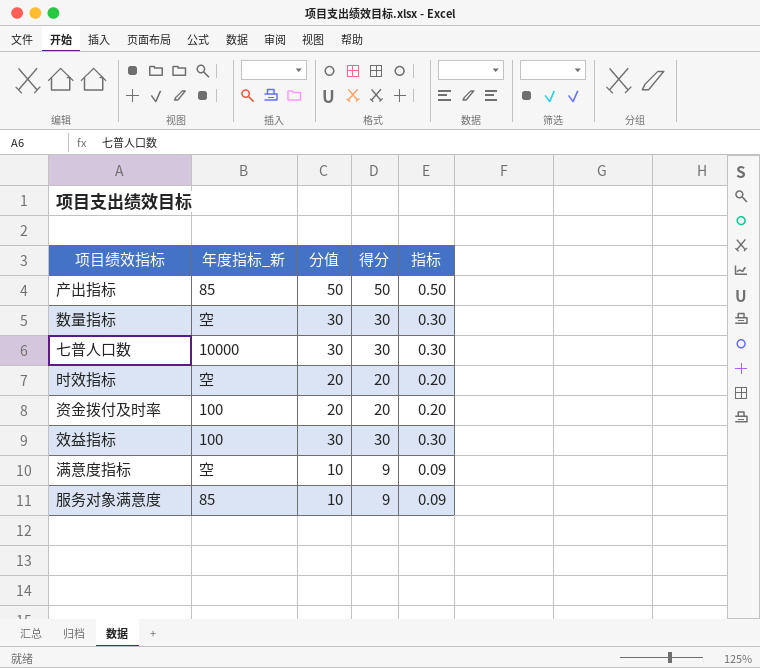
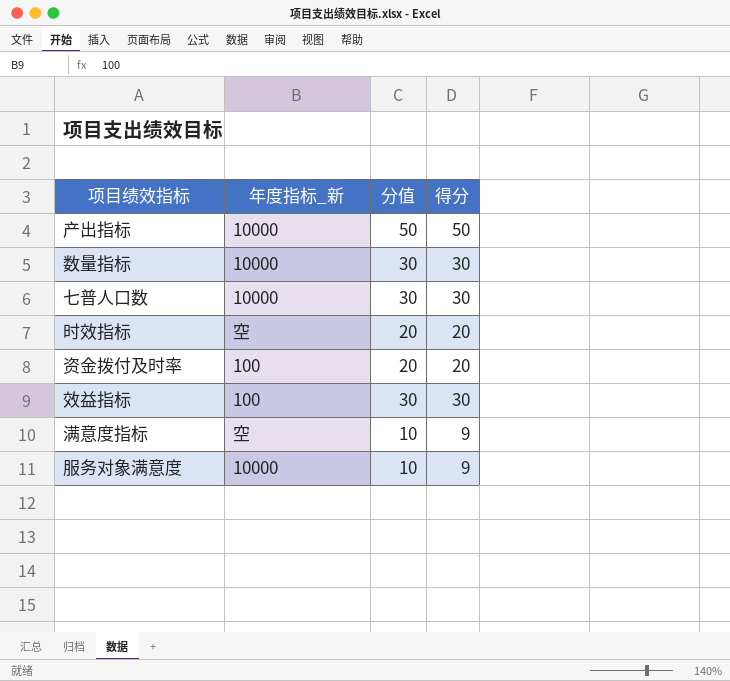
column 指标 | formula: [得分] * 0.01 -> none
产出指标 | 年度指标_新: 85 -> 10000
数量指标 | 年度指标_新: 空 -> 10000
服务对象满意度 | 年度指标_新: 85 -> 10000

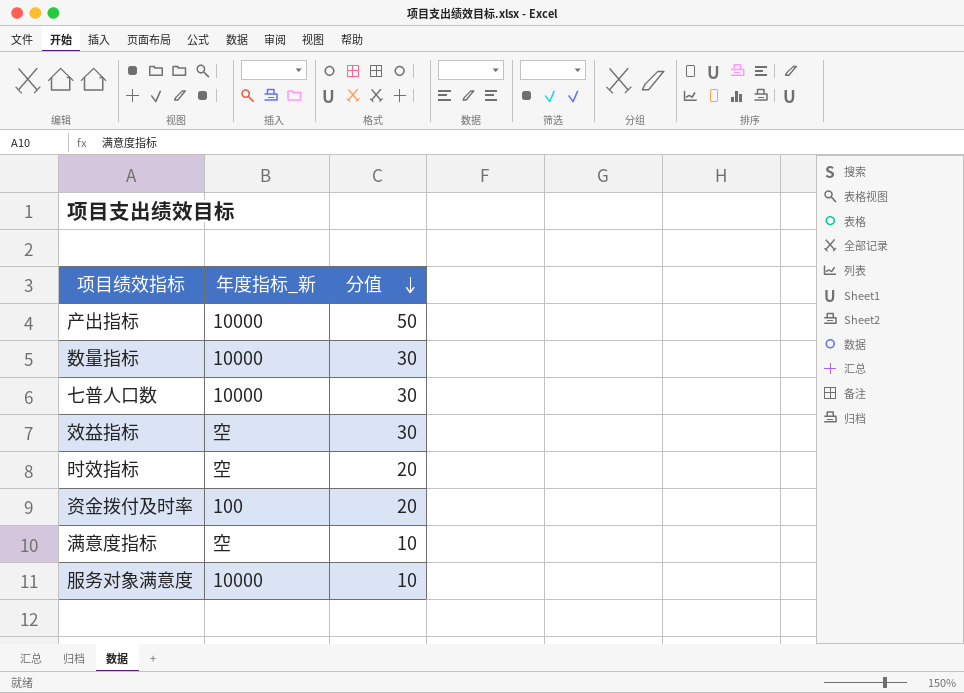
row order: none -> 分值 descending
column 得分 | position: 4 -> none
效益指标 | 年度指标_新: 100 -> 空

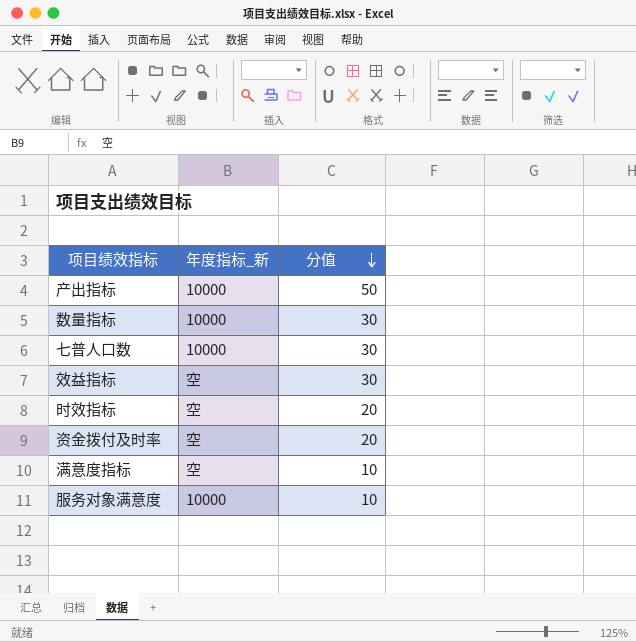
资金拨付及时率 | 年度指标_新: 100 -> 空

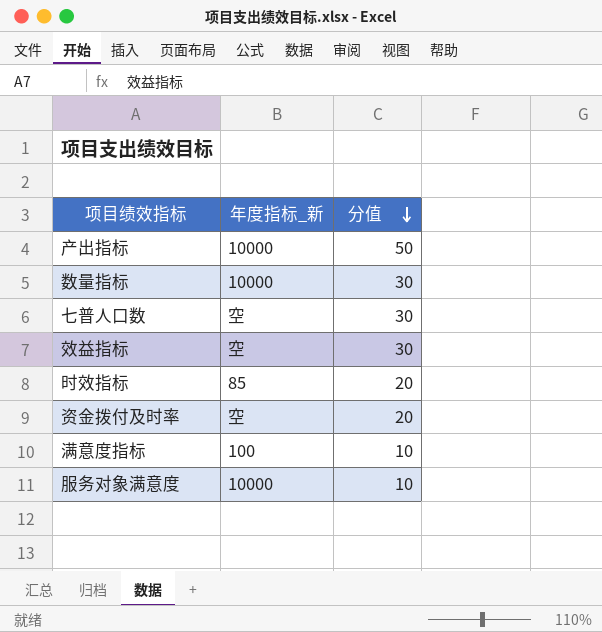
七普人口数 | 年度指标_新: 10000 -> 空
时效指标 | 年度指标_新: 空 -> 85
满意度指标 | 年度指标_新: 空 -> 100

